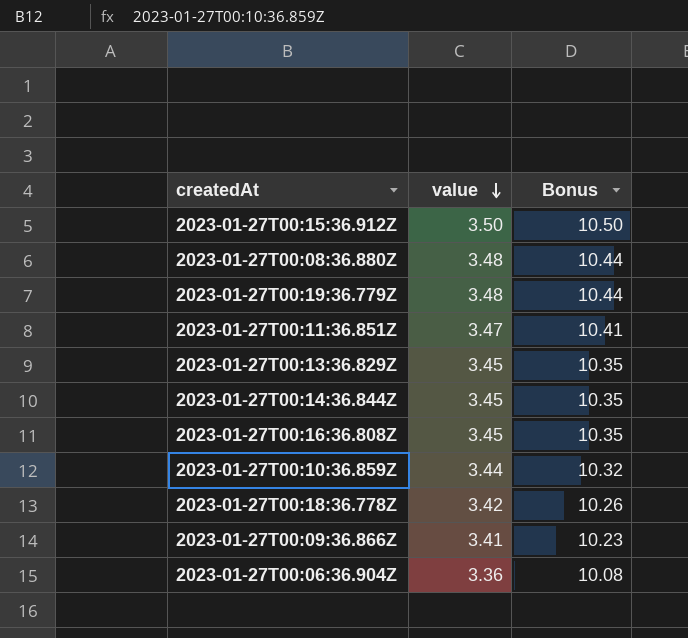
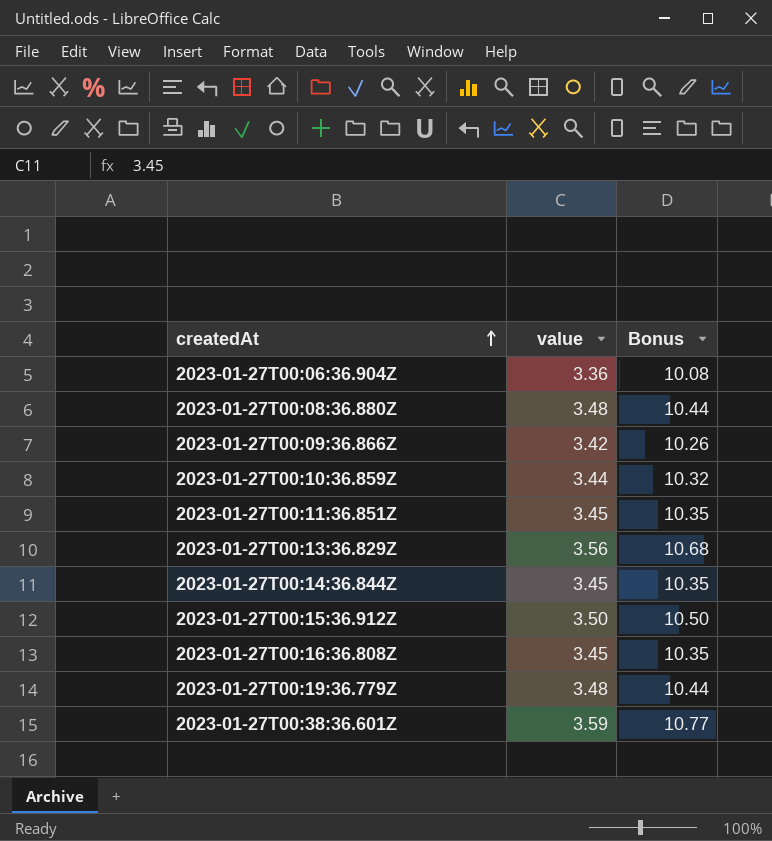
row order: value descending -> createdAt ascending
row 2023-01-27T00:18:36.778Z: 3.42 | 10.26 -> none
2023-01-27T00:09:36.866Z | value: 3.41 -> 3.42
2023-01-27T00:09:36.866Z | Bonus: 10.23 -> 10.26
2023-01-27T00:11:36.851Z | value: 3.47 -> 3.45
2023-01-27T00:11:36.851Z | Bonus: 10.41 -> 10.35
2023-01-27T00:13:36.829Z | value: 3.45 -> 3.56
2023-01-27T00:13:36.829Z | Bonus: 10.35 -> 10.68
row 2023-01-27T00:38:36.601Z: none -> 3.59 | 10.77

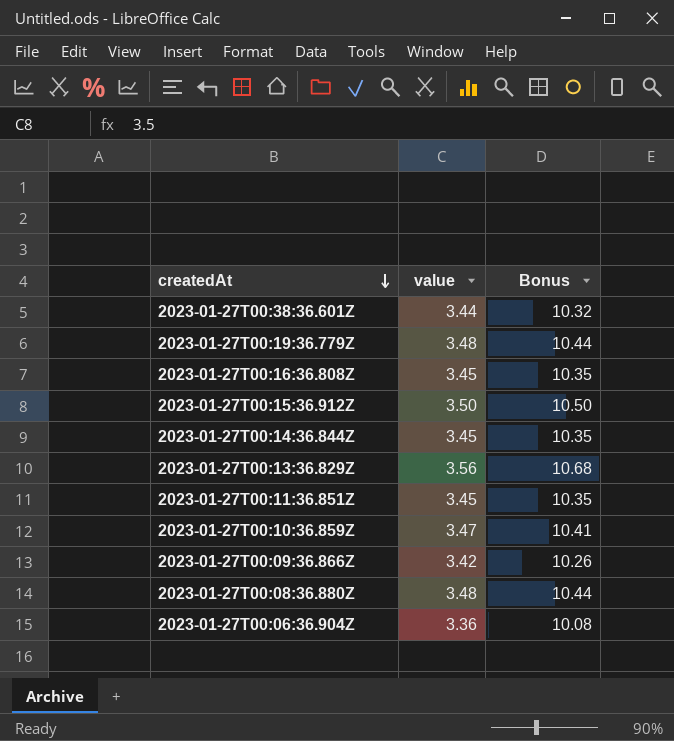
row order: createdAt ascending -> createdAt descending
2023-01-27T00:38:36.601Z | value: 3.59 -> 3.44
2023-01-27T00:38:36.601Z | Bonus: 10.77 -> 10.32
2023-01-27T00:10:36.859Z | value: 3.44 -> 3.47
2023-01-27T00:10:36.859Z | Bonus: 10.32 -> 10.41

